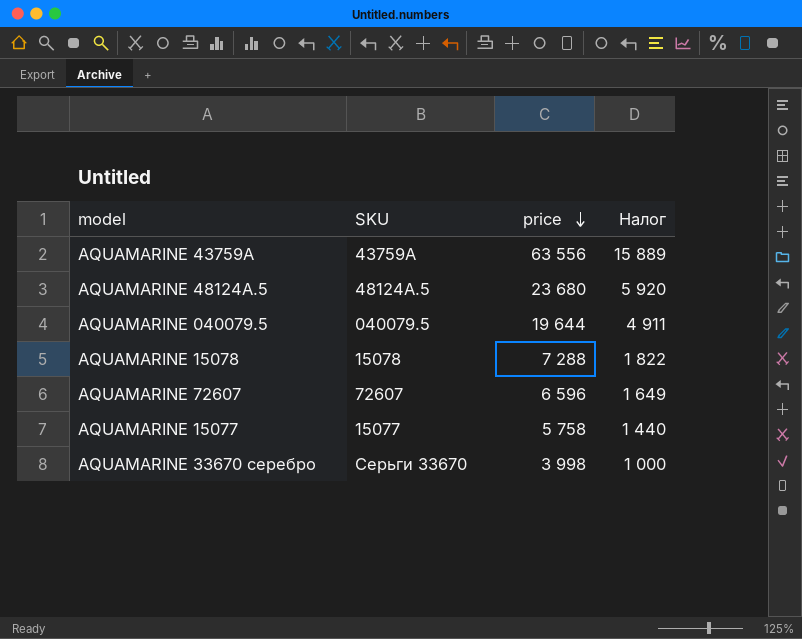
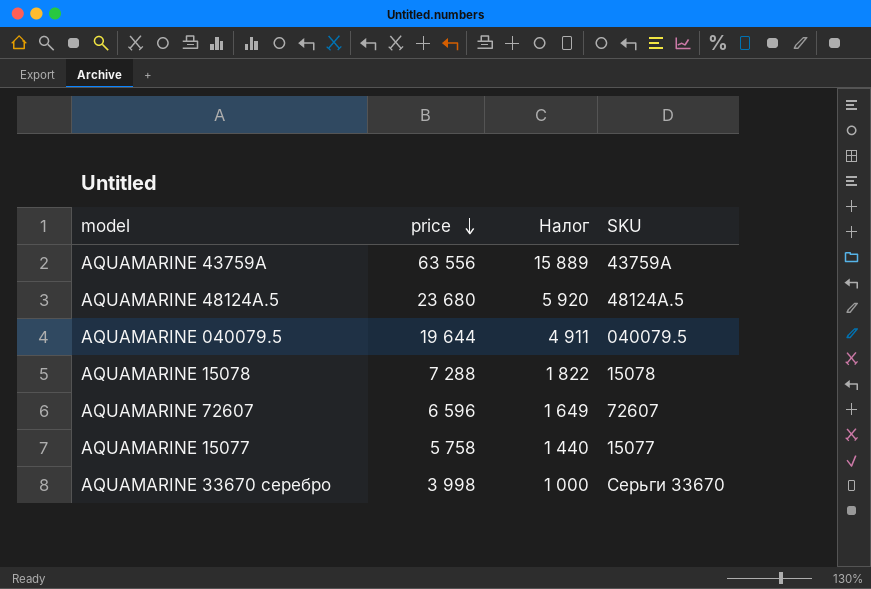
column SKU | position: 2 -> 4

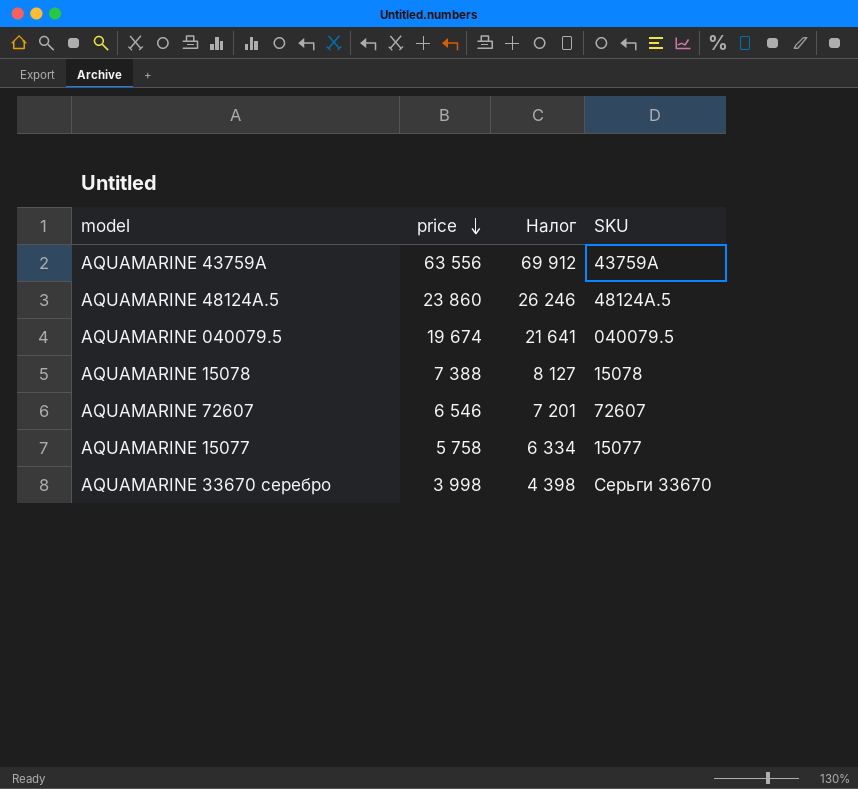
column Налог | formula: [price] * 0,25 -> [price] * 1,1
AQUAMARINE 48124А.5 | price: 23 680 -> 23 860
AQUAMARINE 040079.5 | price: 19 644 -> 19 674
AQUAMARINE 15078 | price: 7 288 -> 7 388
AQUAMARINE 72607 | price: 6 596 -> 6 546

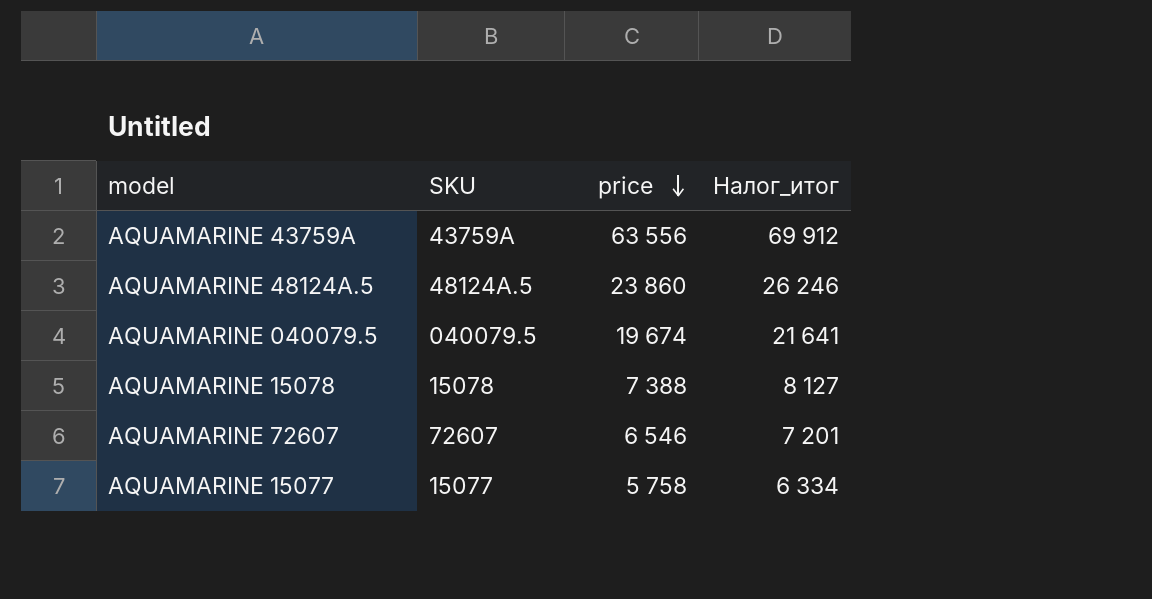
column SKU | position: 4 -> 2
column name: Налог -> Налог_итог
row AQUAMARINE 33670 серебро: 3 998 | 4 398 | Серьги 33670 -> none

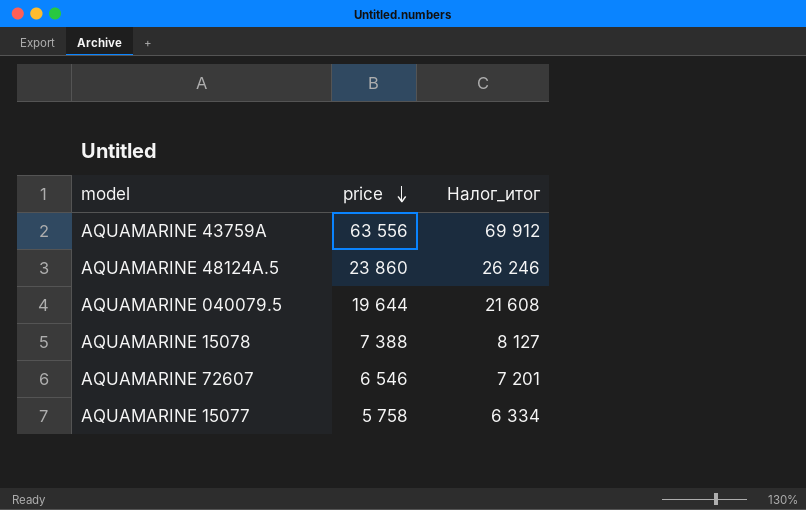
column SKU | position: 2 -> none
AQUAMARINE 040079.5 | price: 19 674 -> 19 644
AQUAMARINE 040079.5 | Налог_итог: 21 641 -> 21 608

